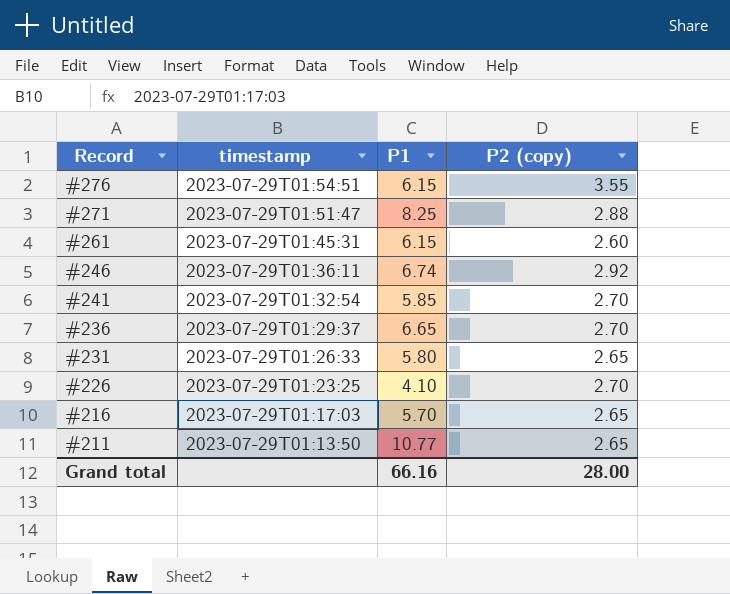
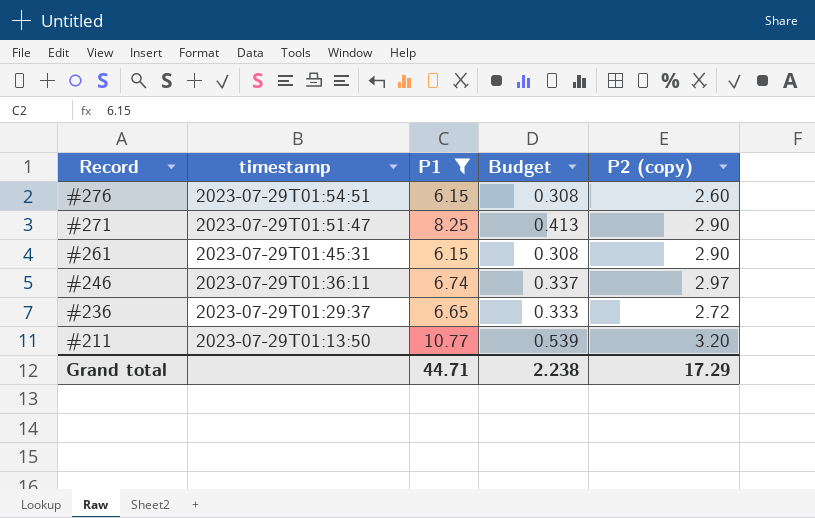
filter: none -> P1 >= 6.15
column Budget | formula: none -> [P1] * 0.05
#276 | P2 (copy): 3.55 -> 2.60
#271 | P2 (copy): 2.88 -> 2.90
#261 | P2 (copy): 2.60 -> 2.90
#246 | P2 (copy): 2.92 -> 2.97
#236 | P2 (copy): 2.70 -> 2.72
#211 | P2 (copy): 2.65 -> 3.20
Grand total | P1: 66.16 -> 44.71
Grand total | P2 (copy): 28.00 -> 17.29

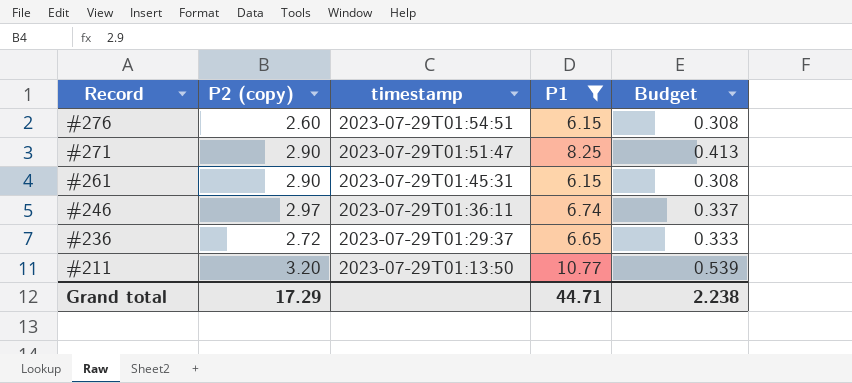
column P2 (copy) | position: 5 -> 2

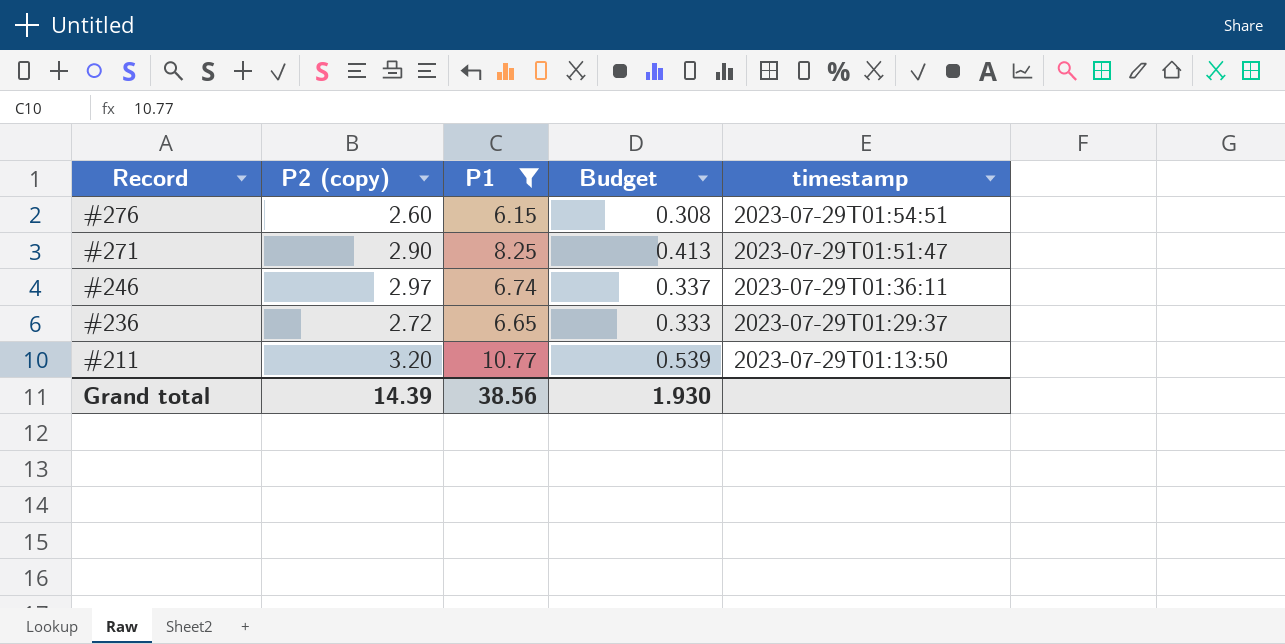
column timestamp | position: 3 -> 5
row #261: 2.90 | 2023-07-29T01:45:31 | 6.15 | 0.308 -> none
Grand total | P2 (copy): 17.29 -> 14.39
Grand total | P1: 44.71 -> 38.56
Grand total | Budget: 2.238 -> 1.930

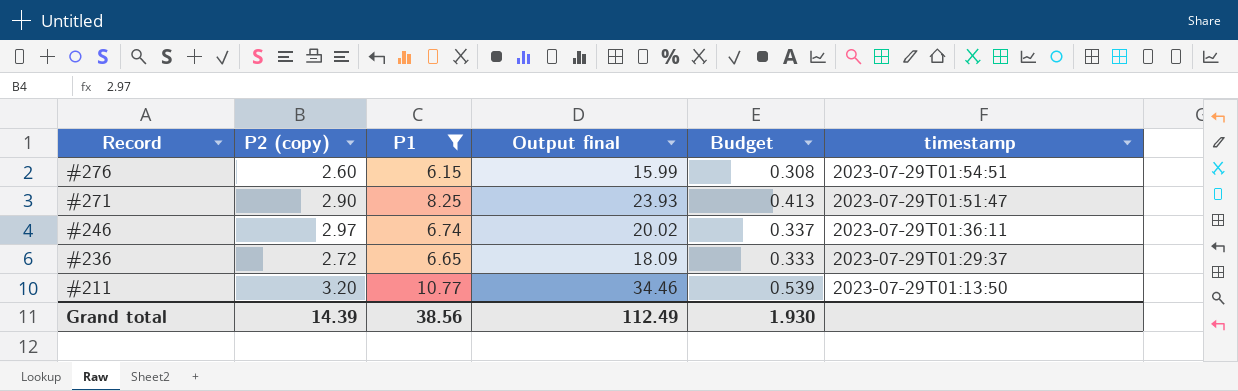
column Output final | formula: none -> [P2 (copy)] * [P1]

